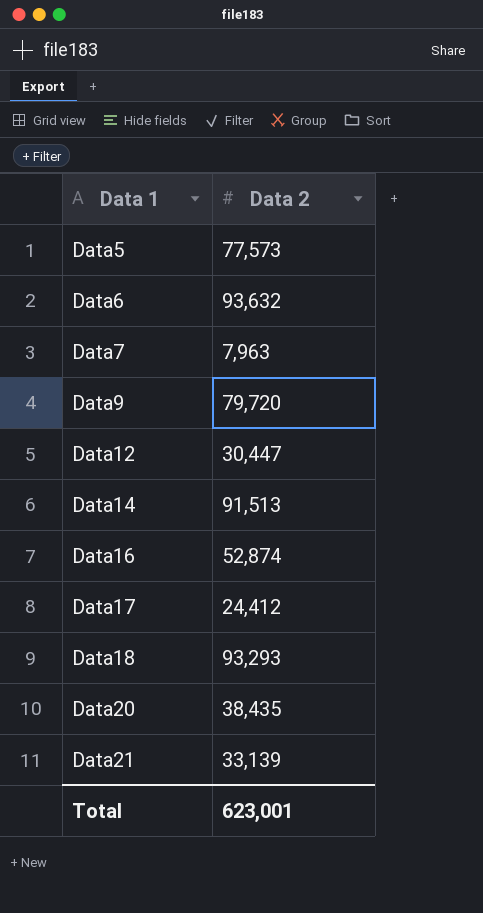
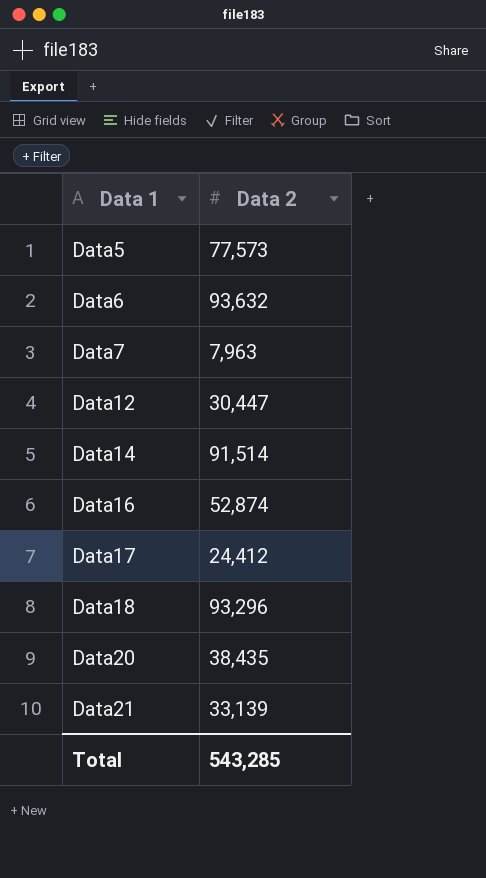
row Data9: 79,720 -> none
Data14 | Data 2: 91,513 -> 91,514
Data18 | Data 2: 93,293 -> 93,296
Total | Data 2: 623,001 -> 543,285

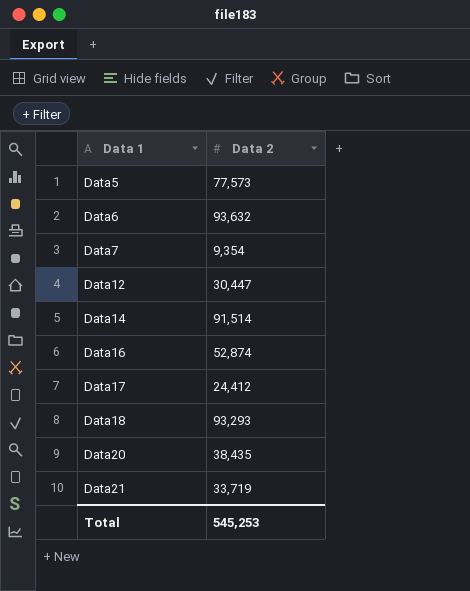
Data7 | Data 2: 7,963 -> 9,354
Data18 | Data 2: 93,296 -> 93,293
Data21 | Data 2: 33,139 -> 33,719
Total | Data 2: 543,285 -> 545,253

